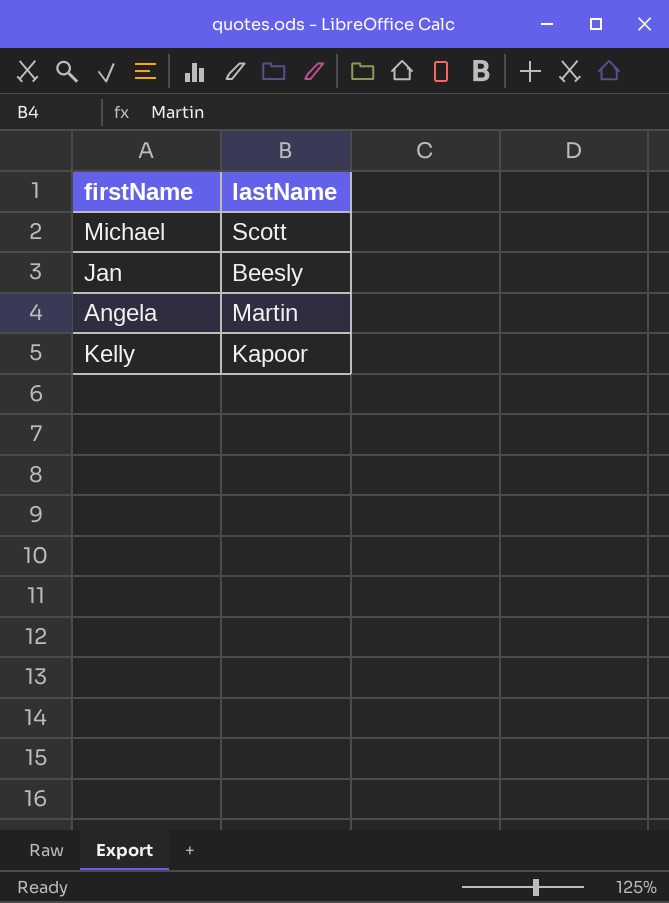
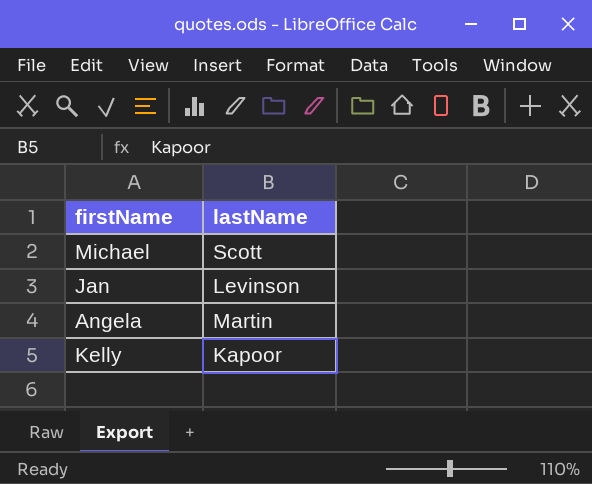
Jan | lastName: Beesly -> Levinson

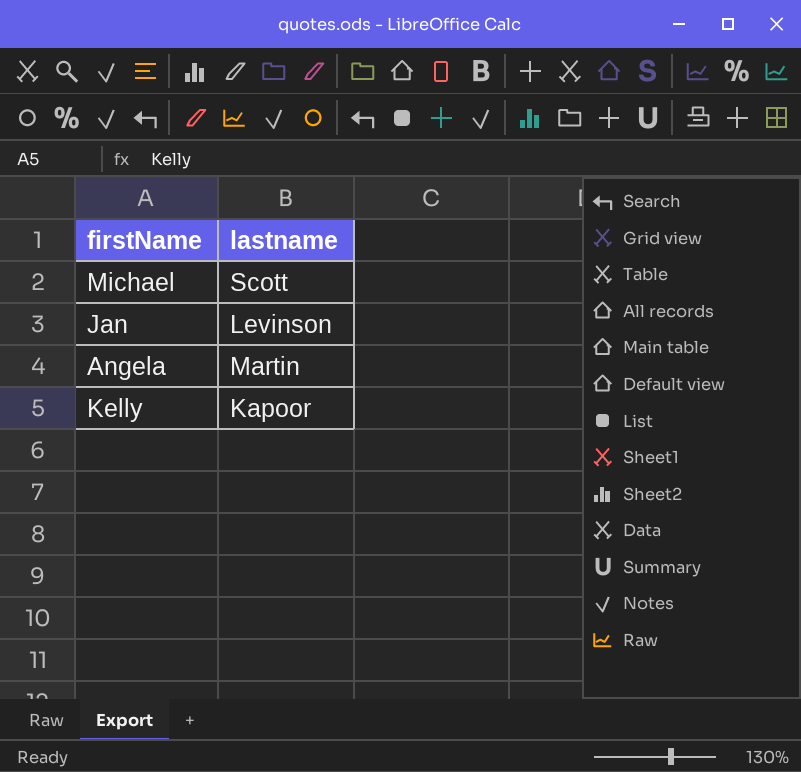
column name: lastName -> lastname

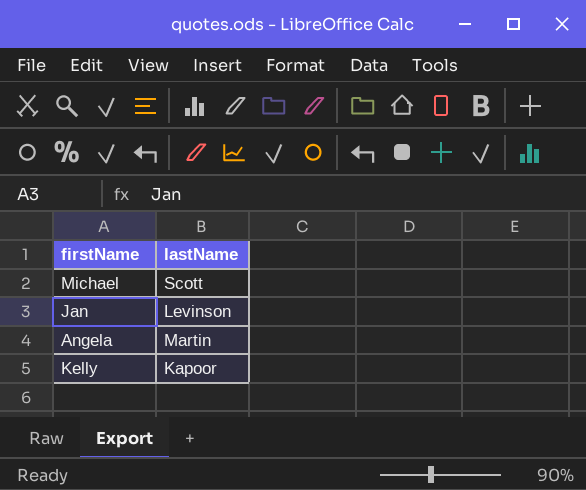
column name: lastname -> lastName

